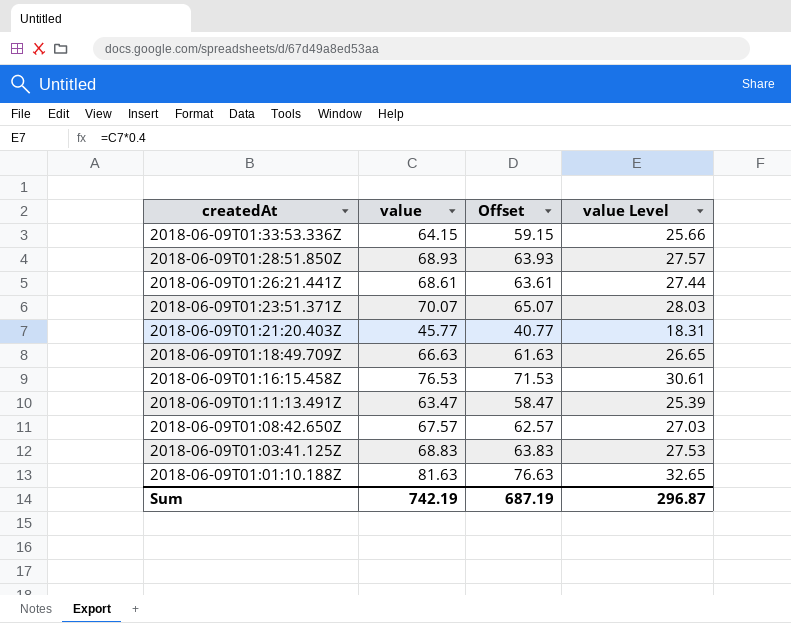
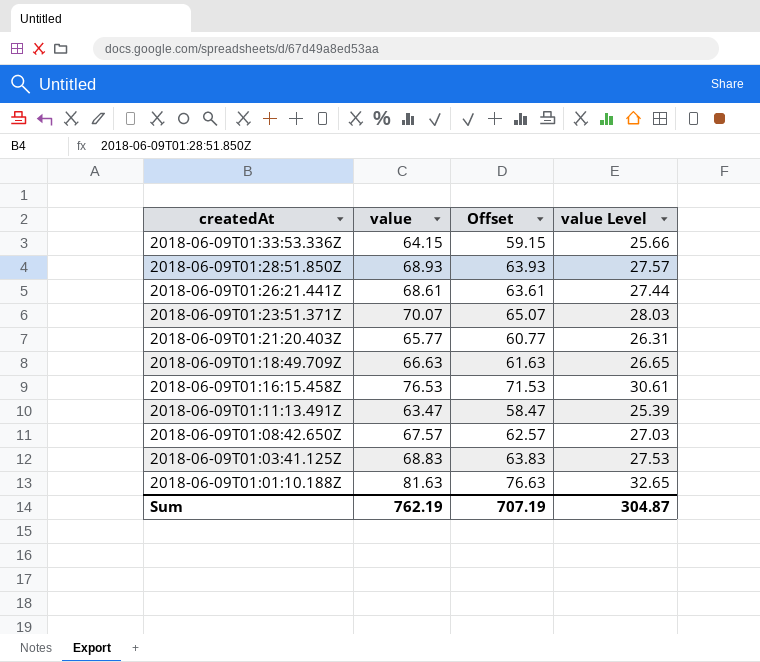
2018-06-09T01:21:20.403Z | value: 45.77 -> 65.77
2018-06-09T01:21:20.403Z | Offset: 40.77 -> 60.77
2018-06-09T01:21:20.403Z | value Level: 18.31 -> 26.31
Sum | value: 742.19 -> 762.19
Sum | Offset: 687.19 -> 707.19
Sum | value Level: 296.87 -> 304.87

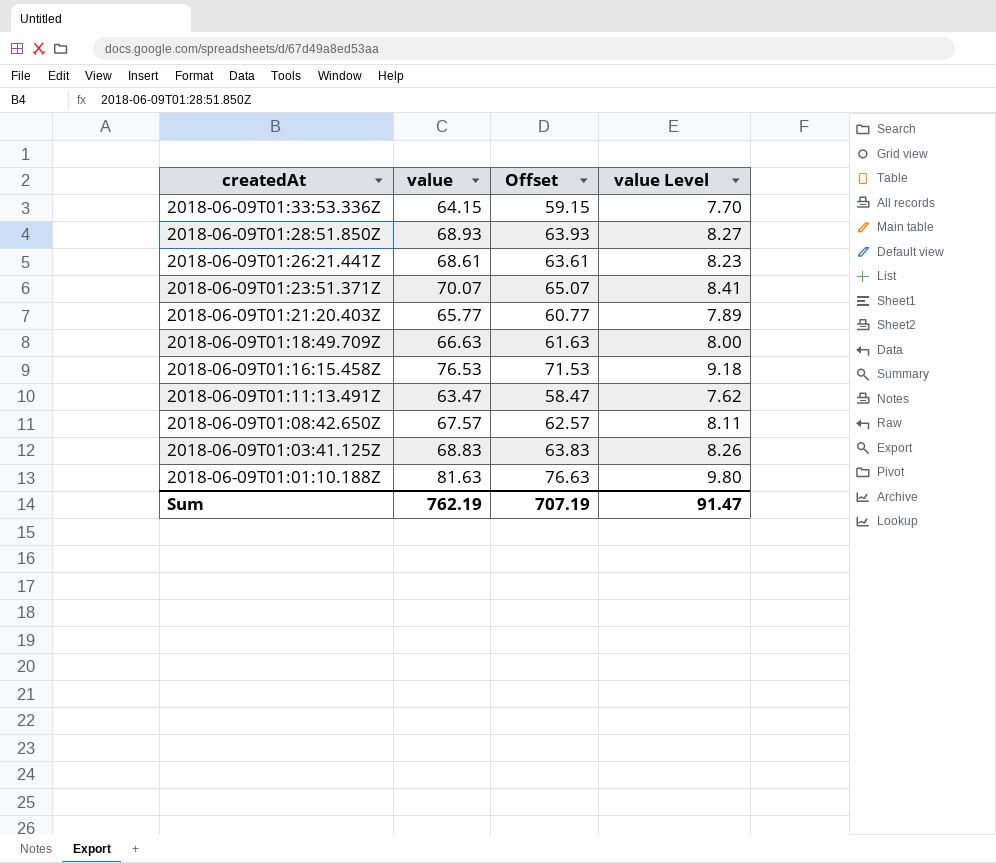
column value Level | formula: [value] * 0.4 -> [value] * 0.12
Sum | value Level: 304.87 -> 91.47

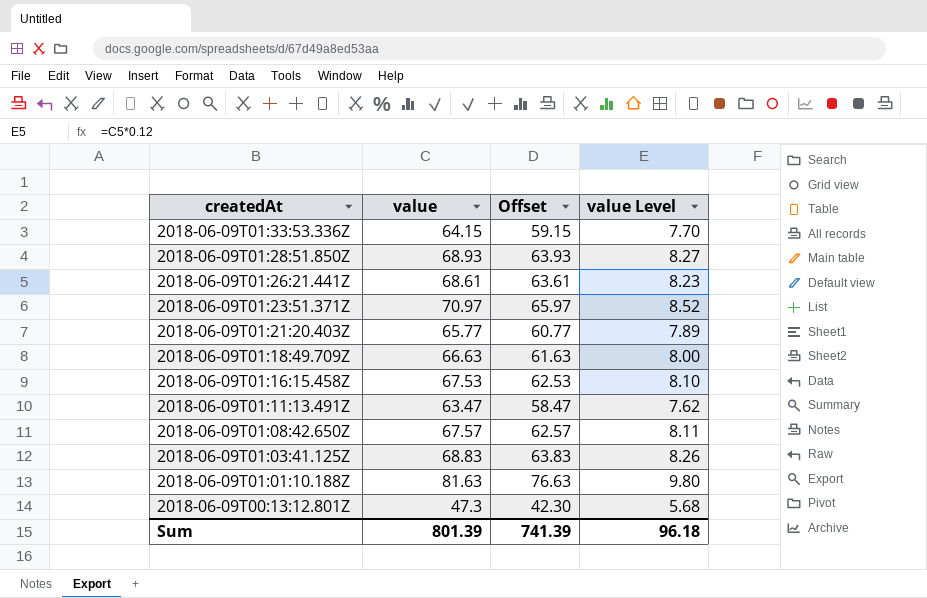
2018-06-09T01:23:51.371Z | value: 70.07 -> 70.97
2018-06-09T01:23:51.371Z | Offset: 65.07 -> 65.97
2018-06-09T01:23:51.371Z | value Level: 8.41 -> 8.52
2018-06-09T01:16:15.458Z | value: 76.53 -> 67.53
2018-06-09T01:16:15.458Z | Offset: 71.53 -> 62.53
2018-06-09T01:16:15.458Z | value Level: 9.18 -> 8.10
row 2018-06-09T00:13:12.801Z: none -> 47.3 | 42.30 | 5.68
Sum | value: 762.19 -> 801.39
Sum | Offset: 707.19 -> 741.39
Sum | value Level: 91.47 -> 96.18

